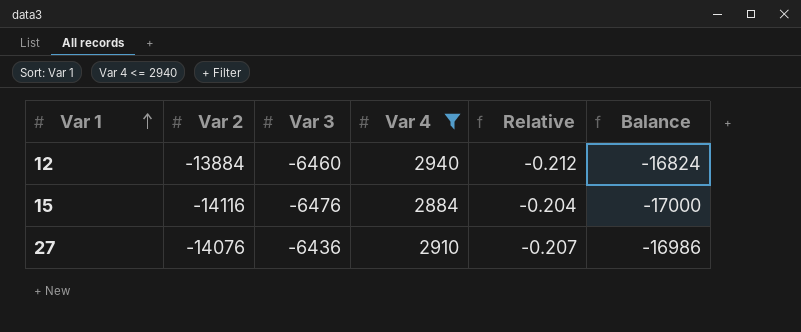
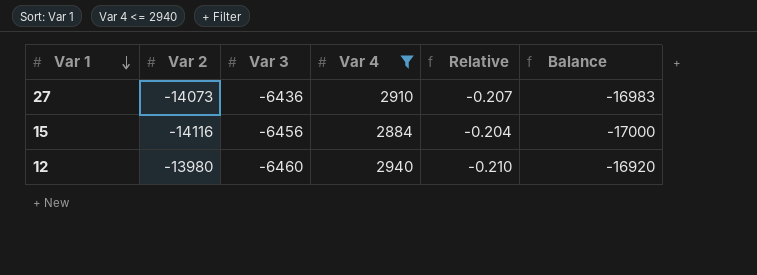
row order: Var 1 ascending -> Var 1 descending
27 | Var 2: -14076 -> -14073
27 | Balance: -16986 -> -16983
15 | Var 3: -6476 -> -6456
12 | Var 2: -13884 -> -13980
12 | Relative: -0.212 -> -0.210
12 | Balance: -16824 -> -16920

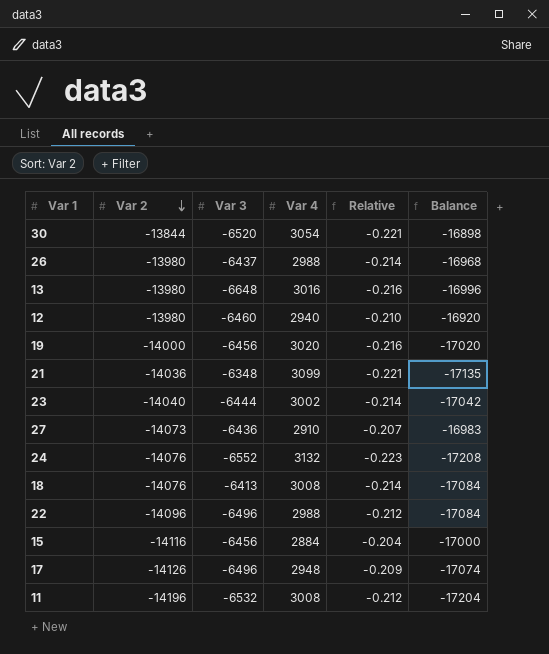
filter: Var 4 <= 2940 -> none
row order: Var 1 descending -> Var 2 descending

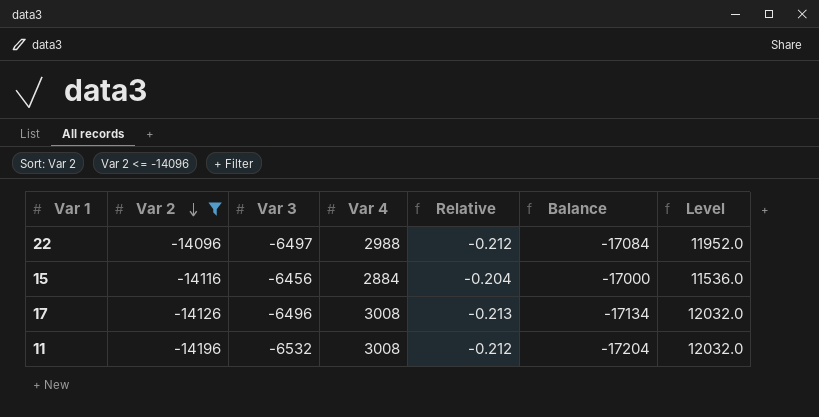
filter: none -> Var 2 <= -14096
column Level | formula: none -> [Var 4] * 4
22 | Var 3: -6496 -> -6497
17 | Var 4: 2948 -> 3008
17 | Relative: -0.209 -> -0.213
17 | Balance: -17074 -> -17134

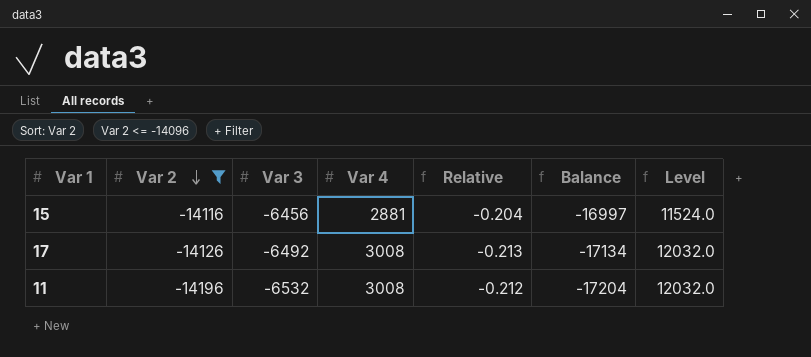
row 22: -14096 | -6497 | 2988 | -0.212 | -17084 | 11952.0 -> none
15 | Var 4: 2884 -> 2881
15 | Balance: -17000 -> -16997
15 | Level: 11536.0 -> 11524.0
17 | Var 3: -6496 -> -6492

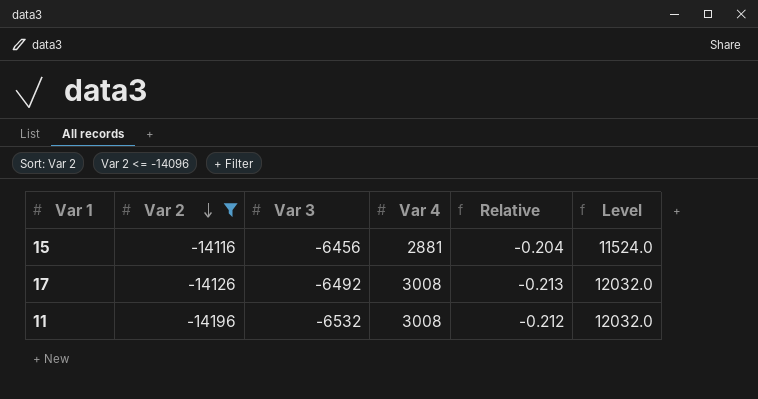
column Balance | formula: [Var 2] - [Var 4] -> none

